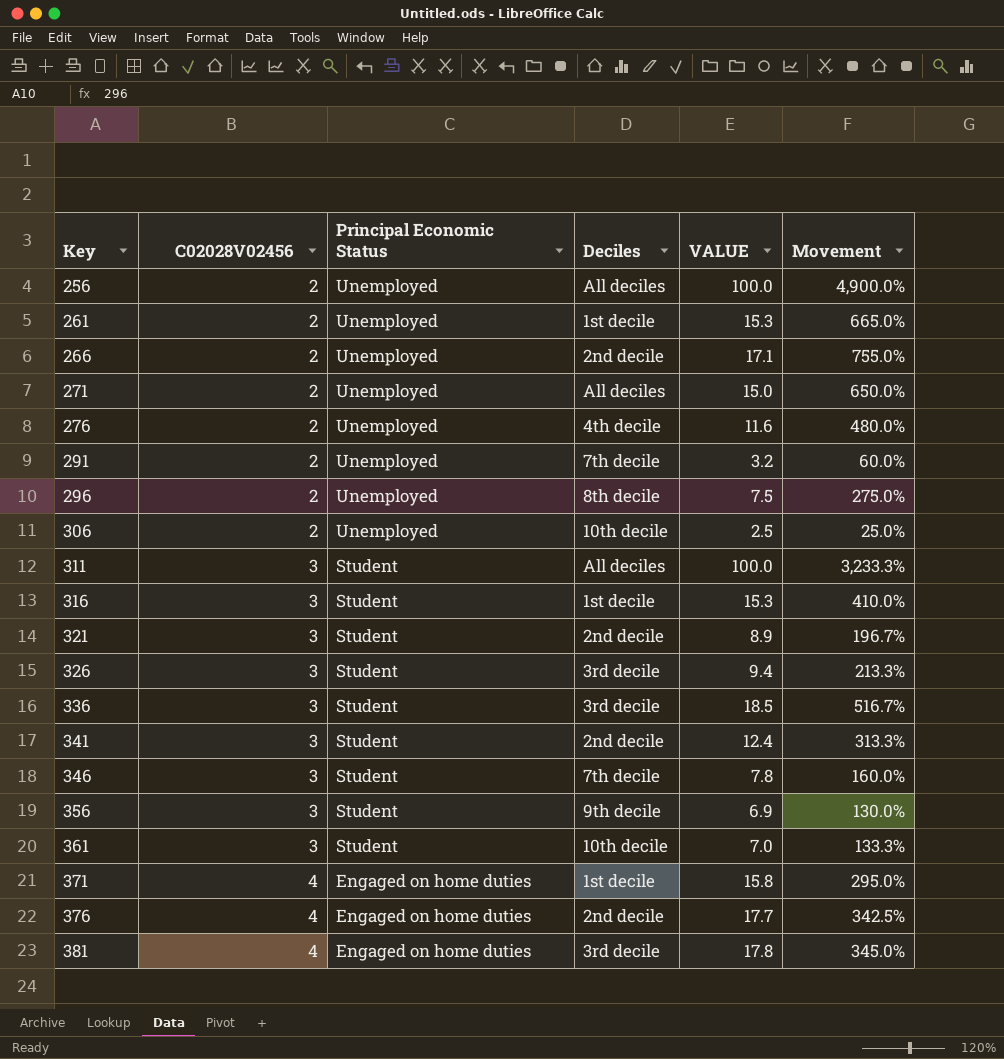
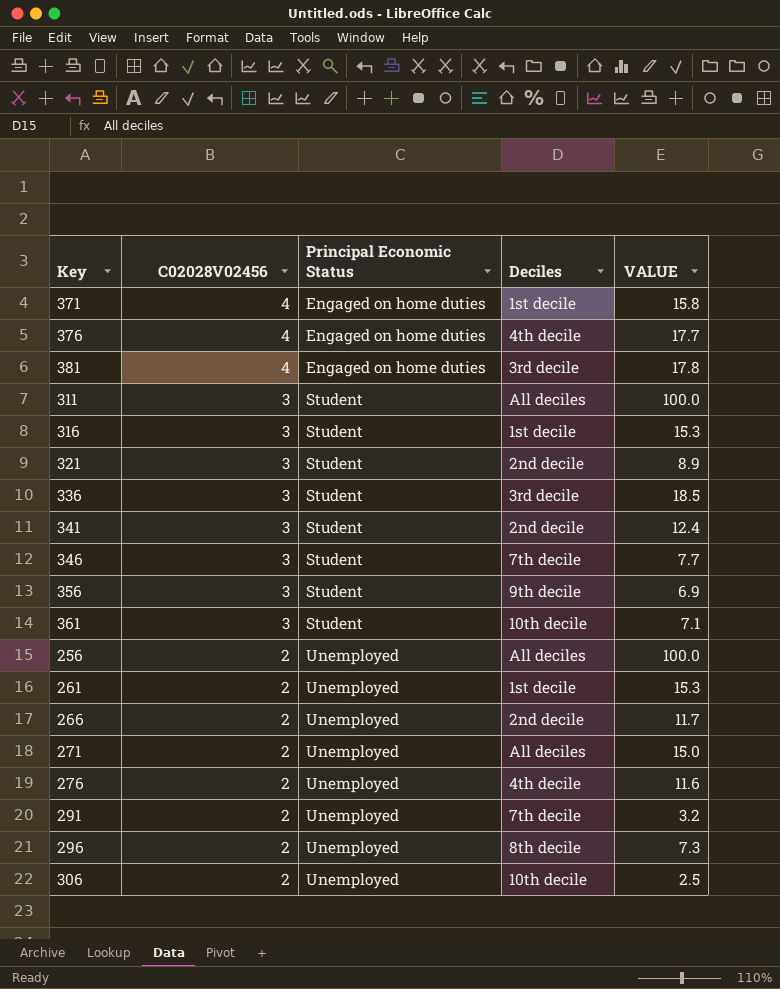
row order: Key ascending -> C02028V02456 descending
column Movement | formula: ([VALUE] - [C02028V02456]) / [C02028V02456] -> none
row 326: 3 | Student | 3rd decile | 9.4 | 213.3% -> none
376 | Deciles: 2nd decile -> 4th decile
346 | VALUE: 7.8 -> 7.7
361 | VALUE: 7.0 -> 7.1
266 | VALUE: 17.1 -> 11.7
296 | VALUE: 7.5 -> 7.3

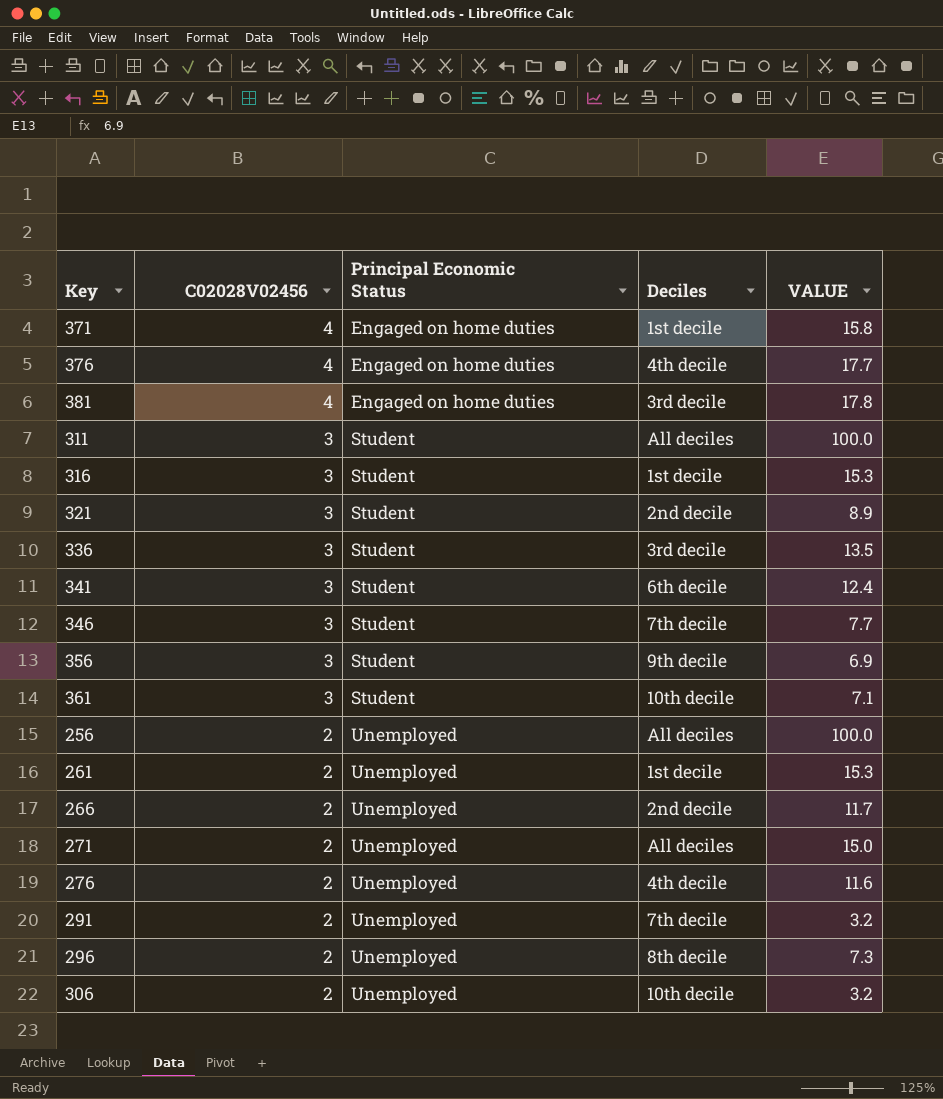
336 | VALUE: 18.5 -> 13.5
341 | Deciles: 2nd decile -> 6th decile
306 | VALUE: 2.5 -> 3.2

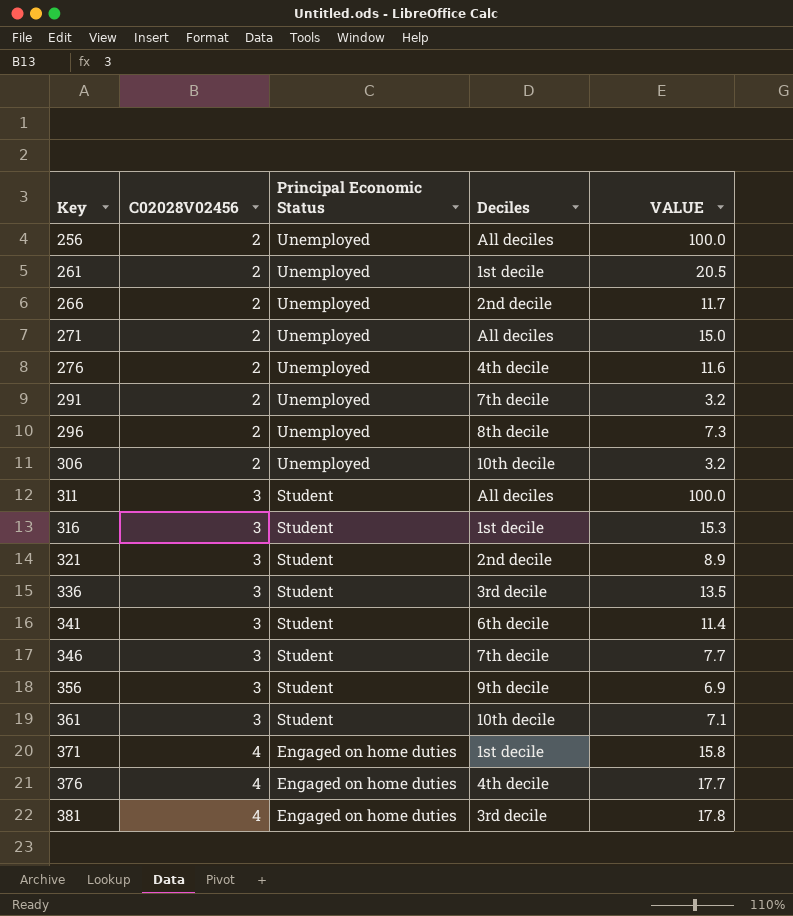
row order: C02028V02456 descending -> Key ascending
261 | VALUE: 15.3 -> 20.5
341 | VALUE: 12.4 -> 11.4

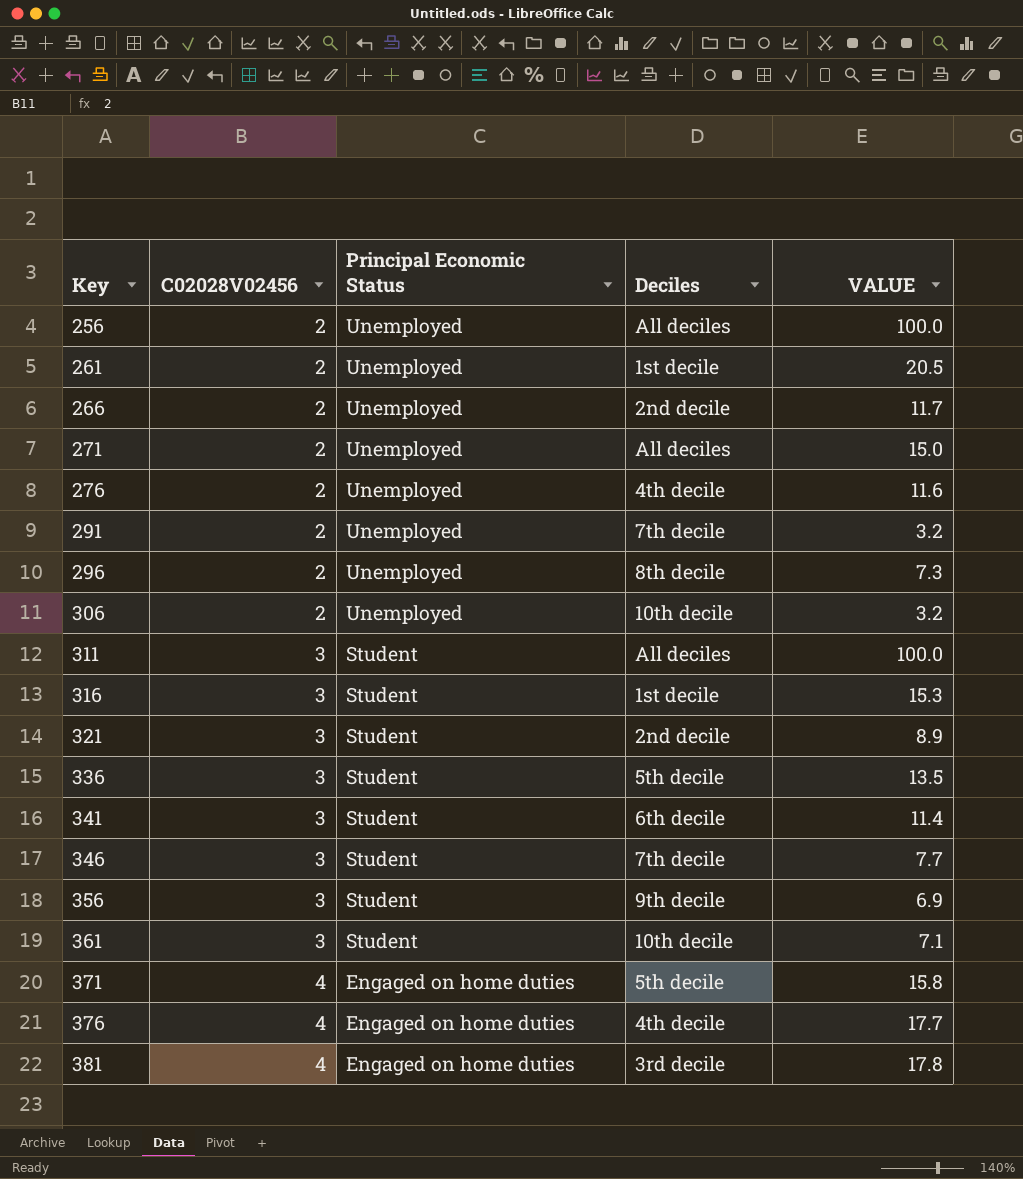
336 | Deciles: 3rd decile -> 5th decile
371 | Deciles: 1st decile -> 5th decile

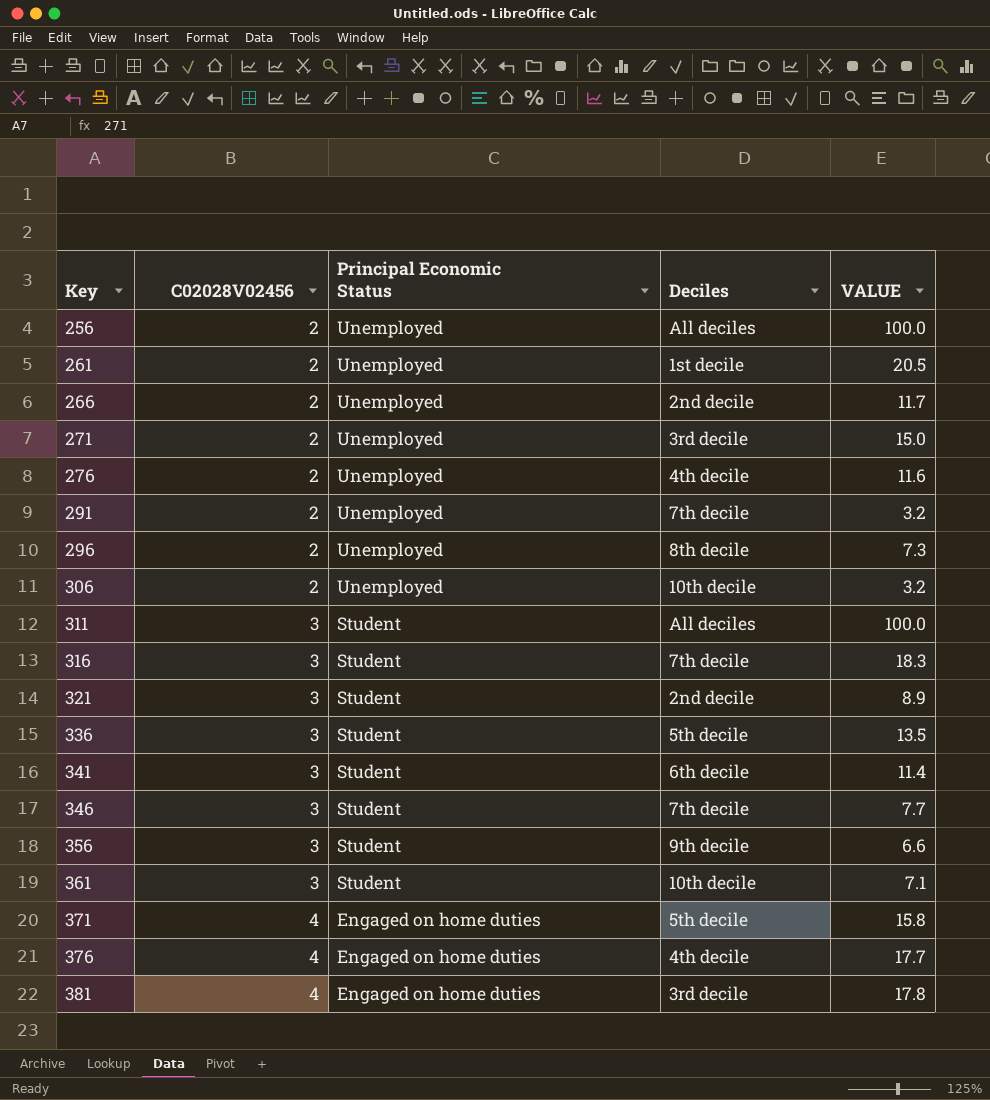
271 | Deciles: All deciles -> 3rd decile
316 | Deciles: 1st decile -> 7th decile
316 | VALUE: 15.3 -> 18.3
356 | VALUE: 6.9 -> 6.6

